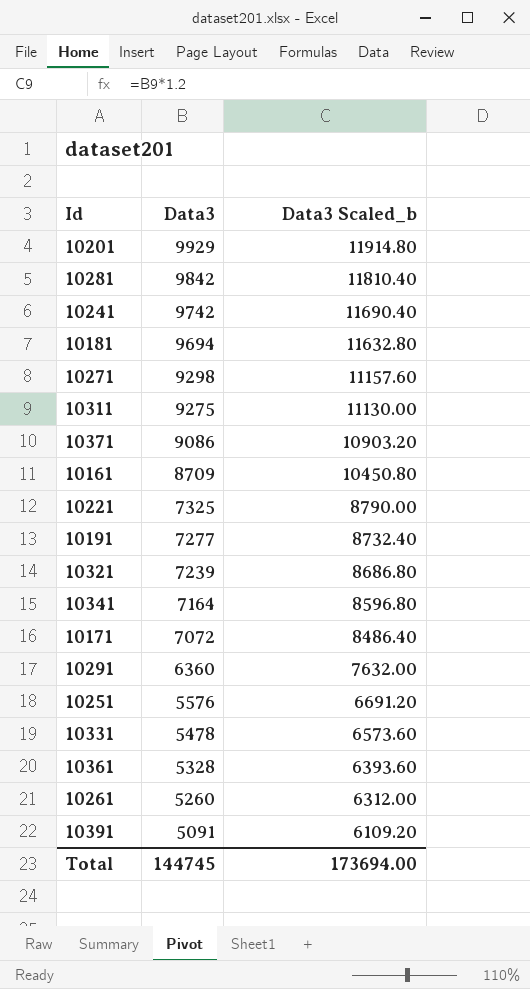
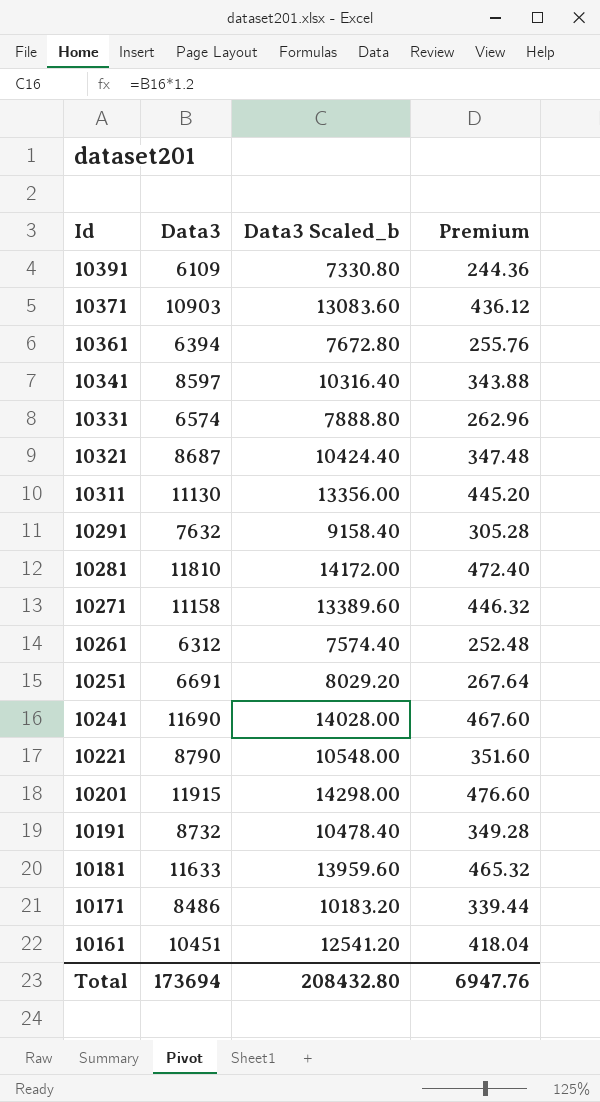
row order: Data3 descending -> Id descending
column Premium | formula: none -> [Data3] * 0.04
10391 | Data3: 5091 -> 6109
10391 | Data3 Scaled_b: 6109.20 -> 7330.80
10371 | Data3: 9086 -> 10903
10371 | Data3 Scaled_b: 10903.20 -> 13083.60
10361 | Data3: 5328 -> 6394
10361 | Data3 Scaled_b: 6393.60 -> 7672.80
10341 | Data3: 7164 -> 8597
10341 | Data3 Scaled_b: 8596.80 -> 10316.40
10331 | Data3: 5478 -> 6574
10331 | Data3 Scaled_b: 6573.60 -> 7888.80
10321 | Data3: 7239 -> 8687
10321 | Data3 Scaled_b: 8686.80 -> 10424.40
10311 | Data3: 9275 -> 11130
10311 | Data3 Scaled_b: 11130.00 -> 13356.00
10291 | Data3: 6360 -> 7632
10291 | Data3 Scaled_b: 7632.00 -> 9158.40
10281 | Data3: 9842 -> 11810
10281 | Data3 Scaled_b: 11810.40 -> 14172.00
10271 | Data3: 9298 -> 11158
10271 | Data3 Scaled_b: 11157.60 -> 13389.60
10261 | Data3: 5260 -> 6312
10261 | Data3 Scaled_b: 6312.00 -> 7574.40
10251 | Data3: 5576 -> 6691
10251 | Data3 Scaled_b: 6691.20 -> 8029.20
10241 | Data3: 9742 -> 11690
10241 | Data3 Scaled_b: 11690.40 -> 14028.00
10221 | Data3: 7325 -> 8790
10221 | Data3 Scaled_b: 8790.00 -> 10548.00
10201 | Data3: 9929 -> 11915
10201 | Data3 Scaled_b: 11914.80 -> 14298.00
10191 | Data3: 7277 -> 8732
10191 | Data3 Scaled_b: 8732.40 -> 10478.40
10181 | Data3: 9694 -> 11633
10181 | Data3 Scaled_b: 11632.80 -> 13959.60
10171 | Data3: 7072 -> 8486
10171 | Data3 Scaled_b: 8486.40 -> 10183.20
10161 | Data3: 8709 -> 10451
10161 | Data3 Scaled_b: 10450.80 -> 12541.20
Total | Data3: 144745 -> 173694
Total | Data3 Scaled_b: 173694.00 -> 208432.80

